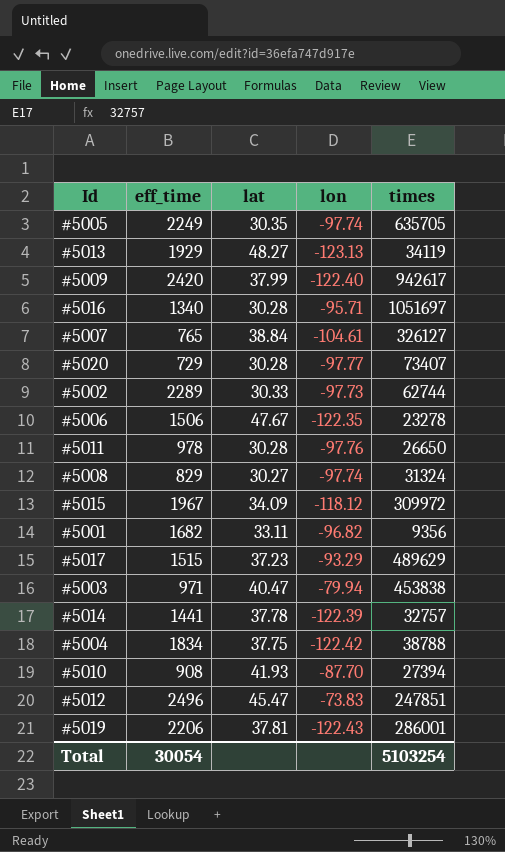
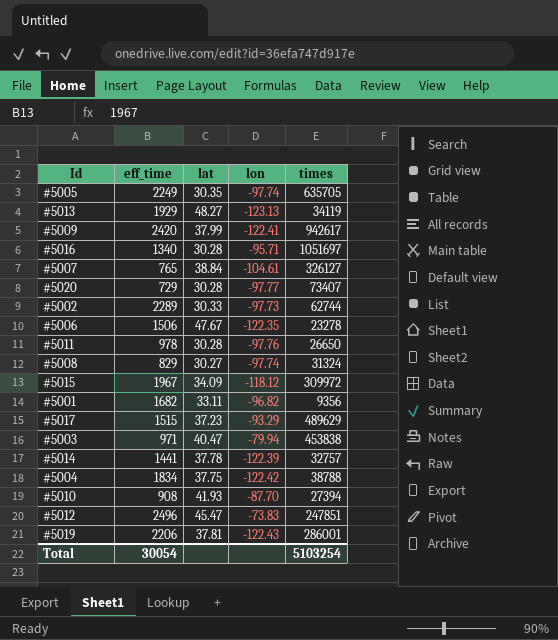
#5009 | lon: -122.40 -> -122.41

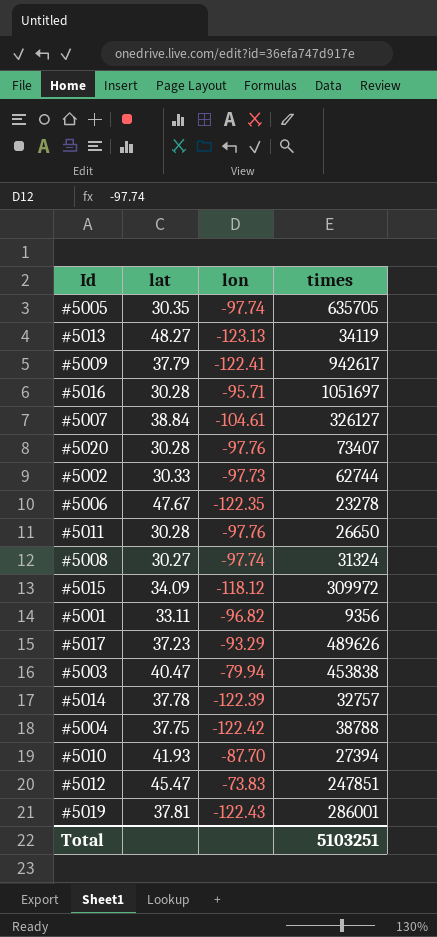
column eff_time | position: 2 -> none
#5009 | lat: 37.99 -> 37.79
#5020 | lon: -97.77 -> -97.76
#5017 | times: 489629 -> 489626
Total | times: 5103254 -> 5103251

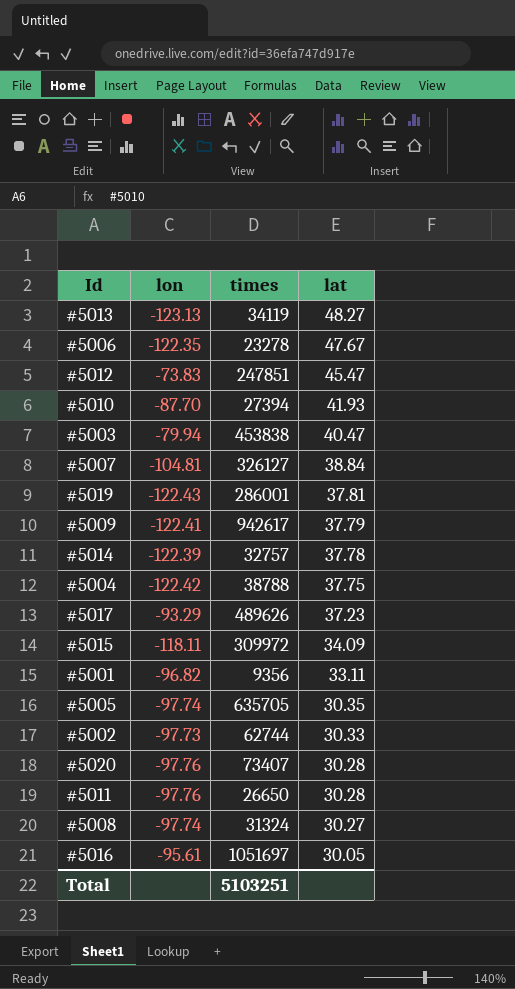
row order: none -> lat descending
column lat | position: 2 -> 4
#5007 | lon: -104.61 -> -104.81
#5015 | lon: -118.12 -> -118.11
#5016 | lon: -95.71 -> -95.61
#5016 | lat: 30.28 -> 30.05

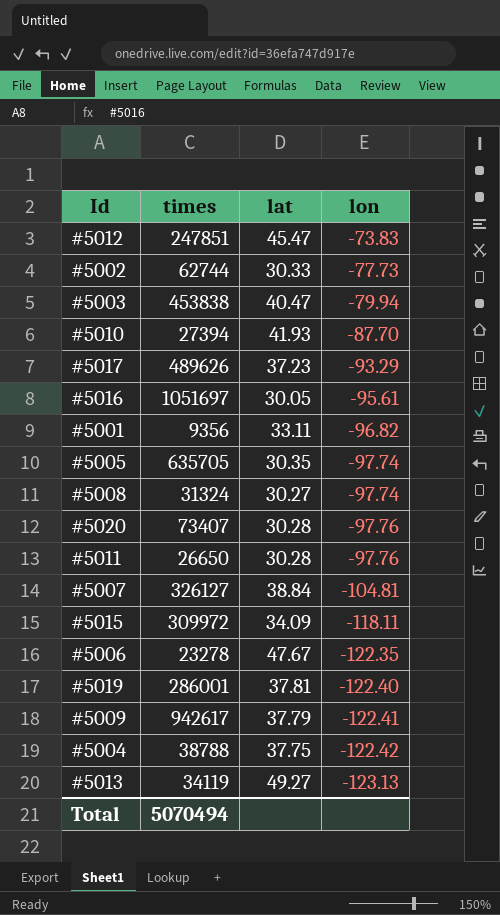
row order: lat descending -> lon descending
column lon | position: 2 -> 4
row #5014: -122.39 | 32757 | 37.78 -> none
#5002 | lon: -97.73 -> -77.73
#5019 | lon: -122.43 -> -122.40
#5013 | lat: 48.27 -> 49.27
Total | times: 5103251 -> 5070494

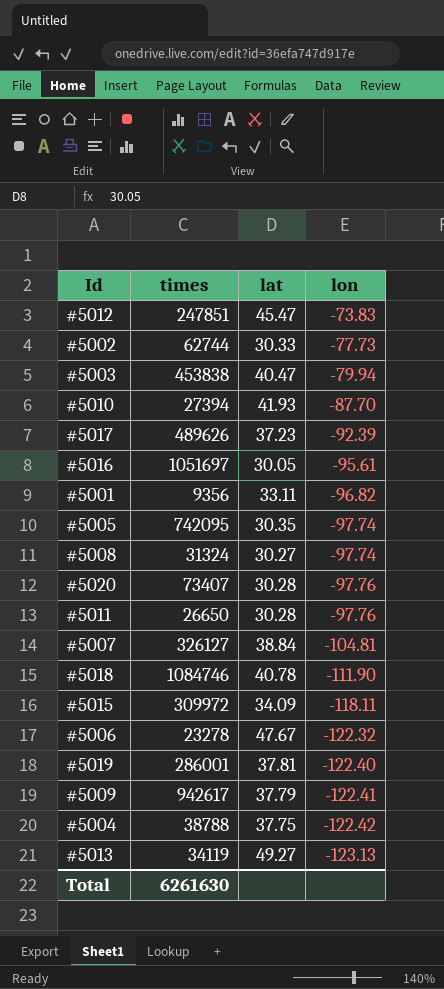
#5017 | lon: -93.29 -> -92.39
#5005 | times: 635705 -> 742095
row #5018: none -> 1084746 | 40.78 | -111.90
#5006 | lon: -122.35 -> -122.32
Total | times: 5070494 -> 6261630

